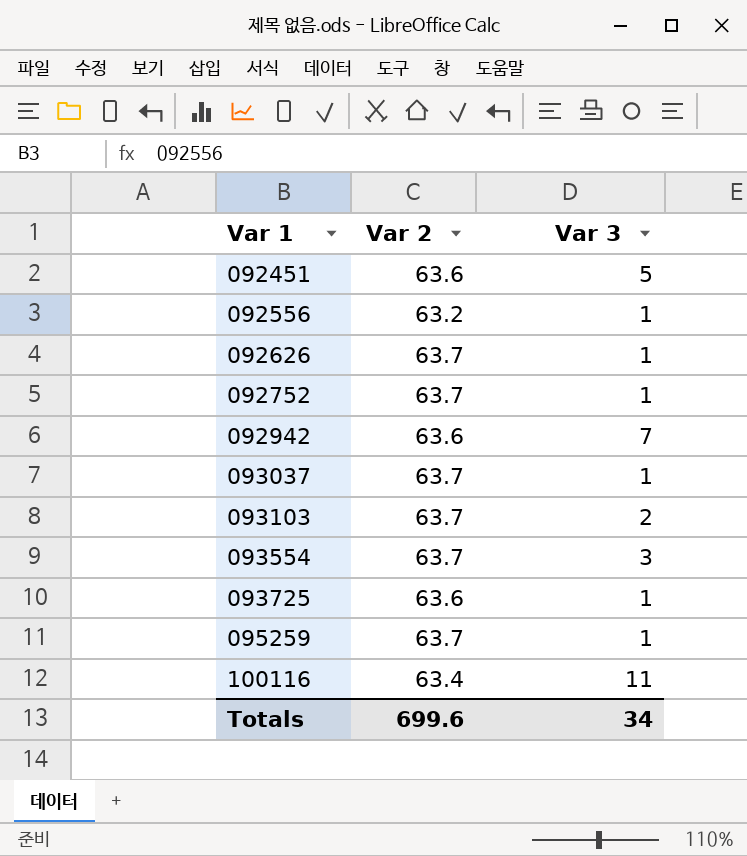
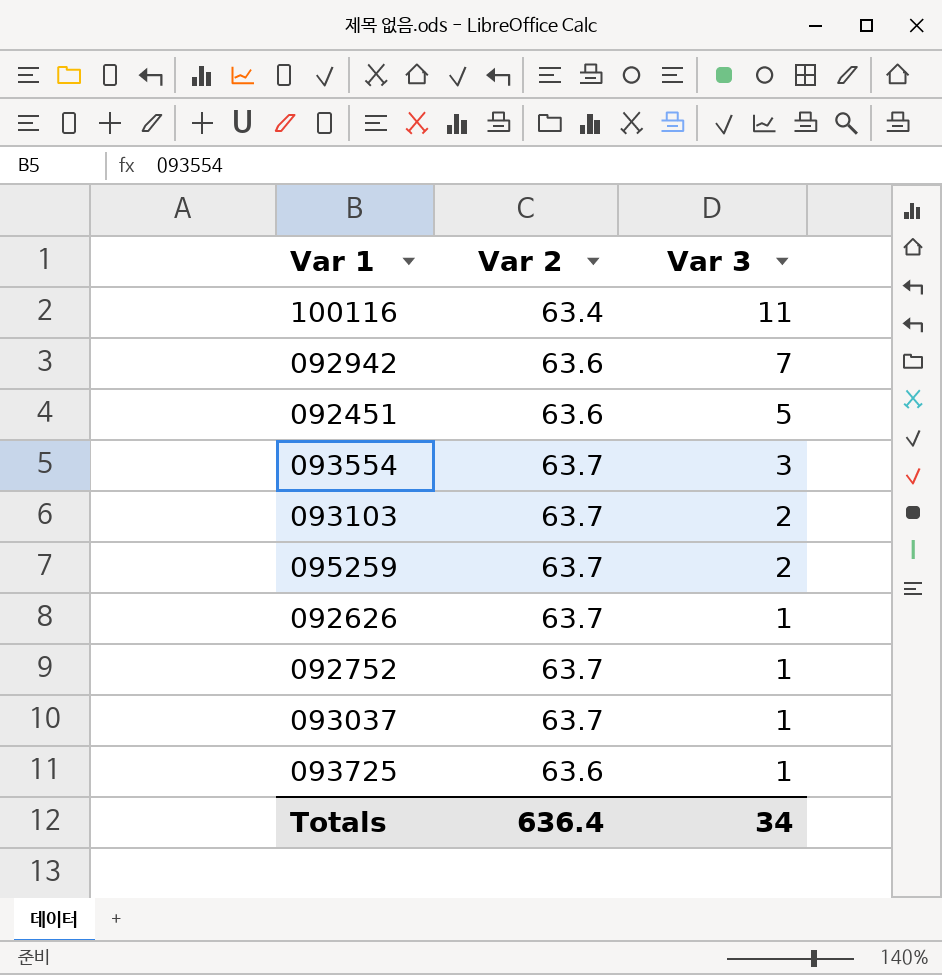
row order: Var 1 ascending -> Var 3 descending
row 092556: 63.2 | 1 -> none
095259 | Var 3: 1 -> 2
Totals | Var 2: 699.6 -> 636.4

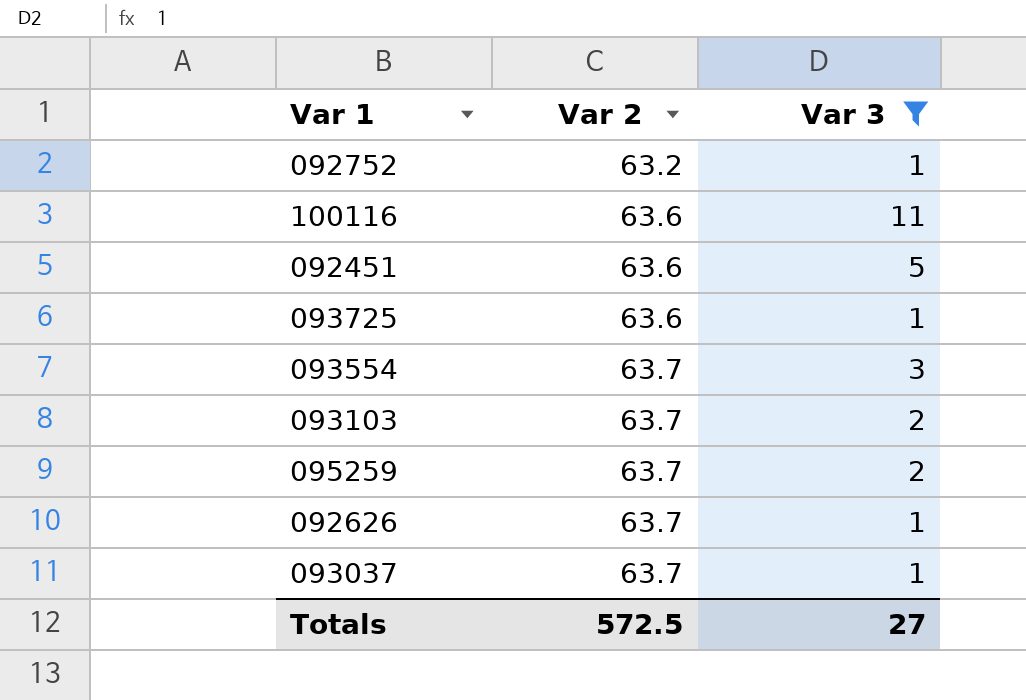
filter: none -> Var 3 != 7
row order: Var 3 descending -> Var 2 ascending
092752 | Var 2: 63.7 -> 63.2
100116 | Var 2: 63.4 -> 63.6
Totals | Var 2: 636.4 -> 572.5
Totals | Var 3: 34 -> 27

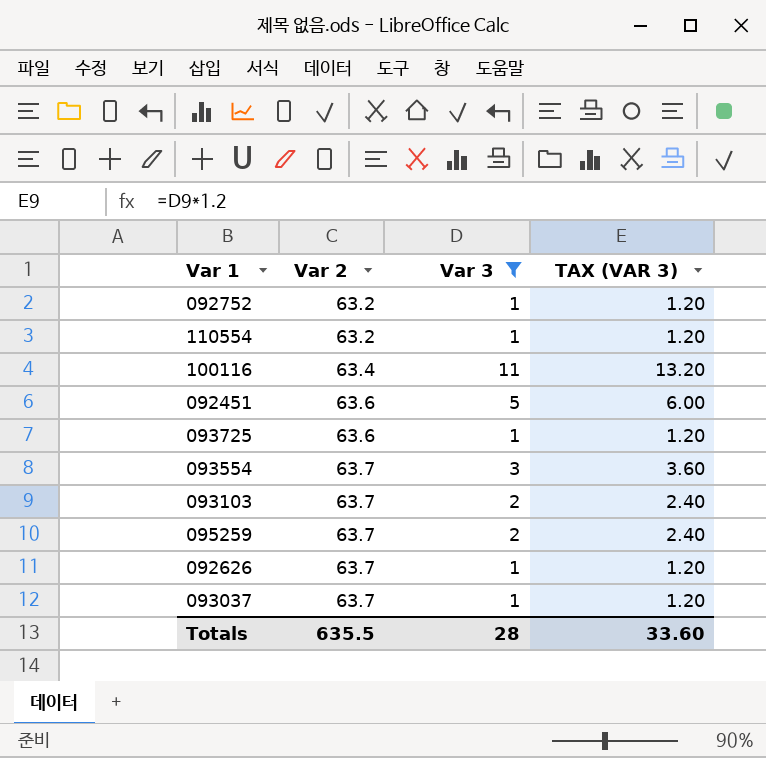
column TAX (VAR 3) | formula: none -> [Var 3] * 1.2
row 110554: none -> 63.2 | 1 | 1.20
100116 | Var 2: 63.6 -> 63.4
Totals | Var 2: 572.5 -> 635.5
Totals | Var 3: 27 -> 28

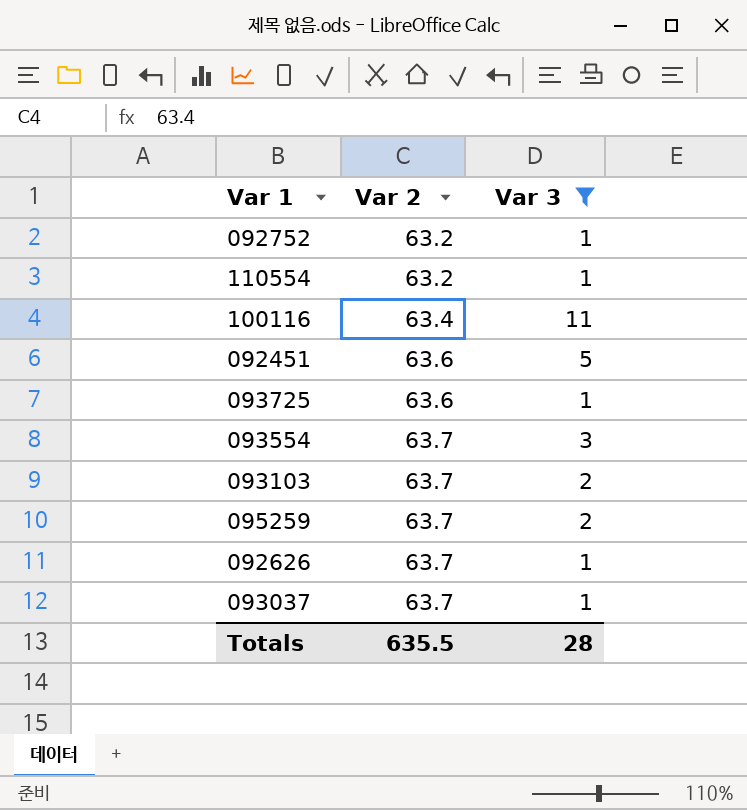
column TAX (VAR 3) | formula: [Var 3] * 1.2 -> none

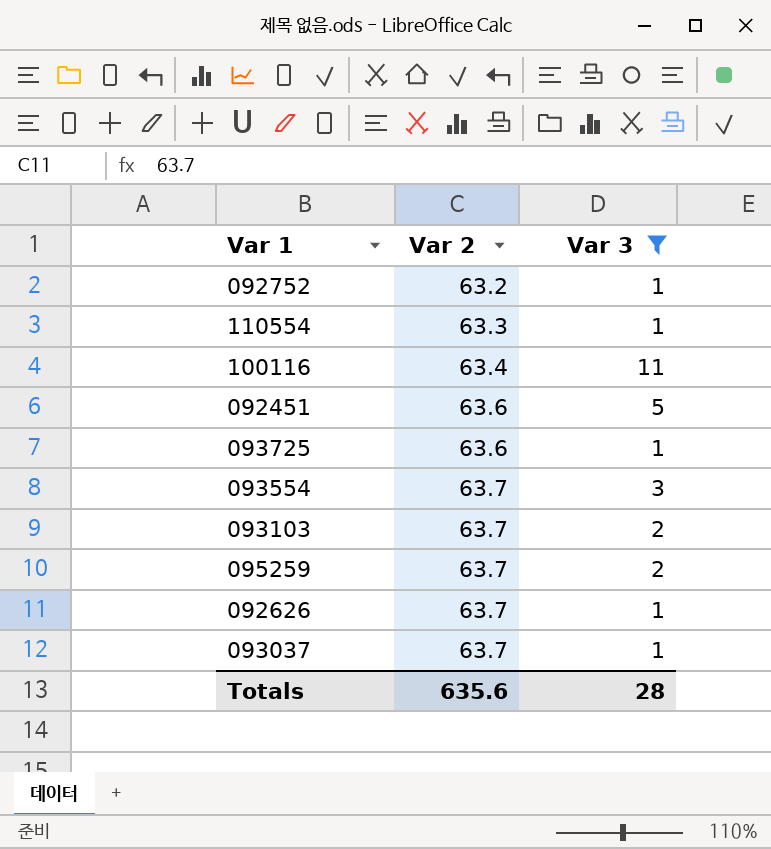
110554 | Var 2: 63.2 -> 63.3
Totals | Var 2: 635.5 -> 635.6

